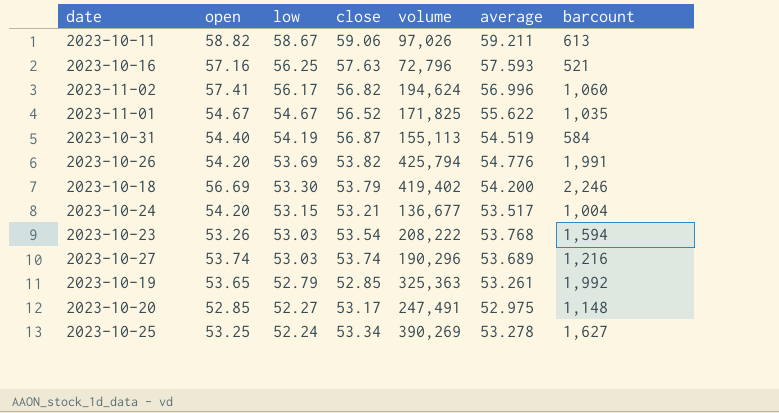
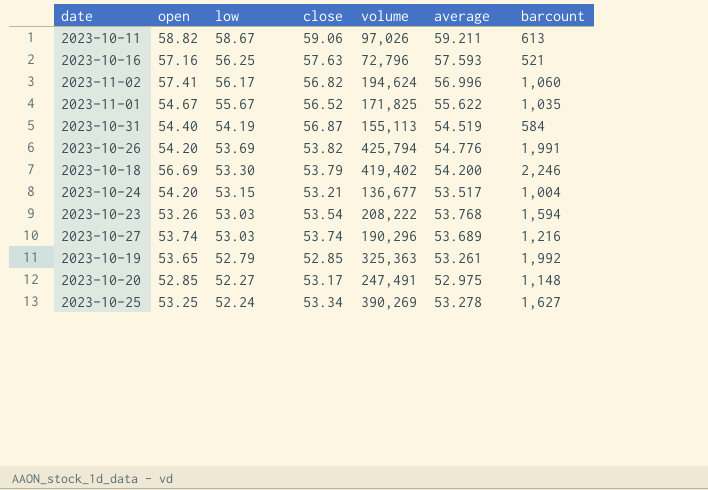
2023-11-01 | low: 54.67 -> 55.67

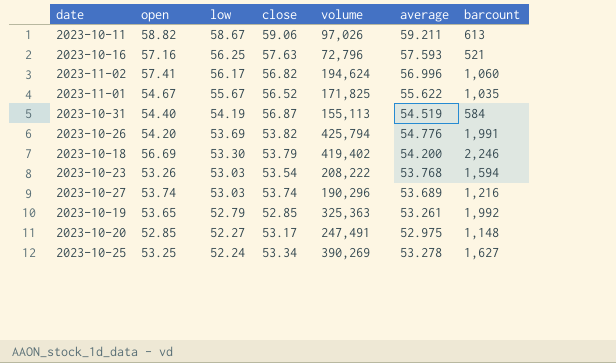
row 2023-10-24: 54.20 | 53.15 | 53.21 | 136,677 | 53.517 | 1,004 -> none

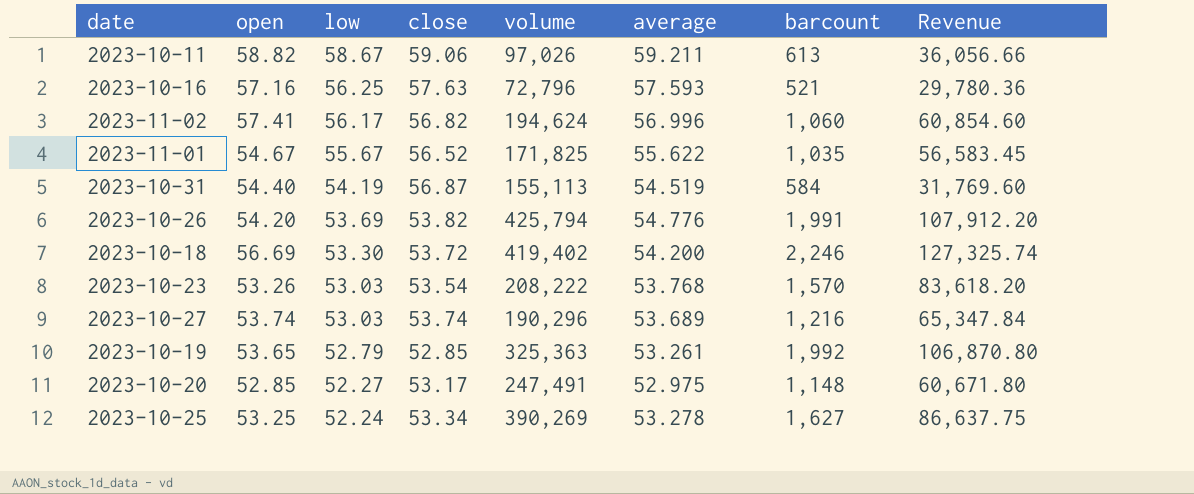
column Revenue | formula: none -> [open] * [barcount]
2023-10-18 | close: 53.79 -> 53.72
2023-10-23 | barcount: 1,594 -> 1,570

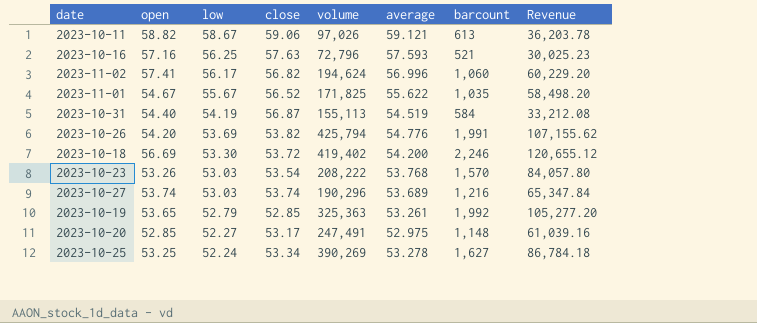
column Revenue | formula: [open] * [barcount] -> [close] * [barcount]
2023-10-11 | average: 59.211 -> 59.121

